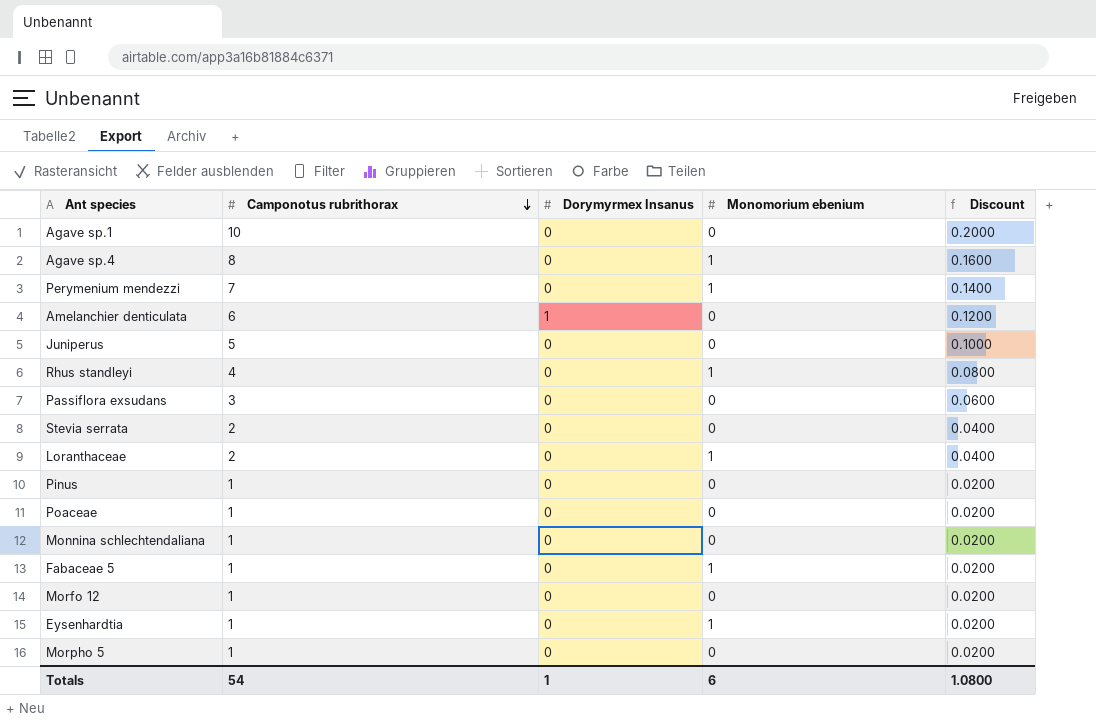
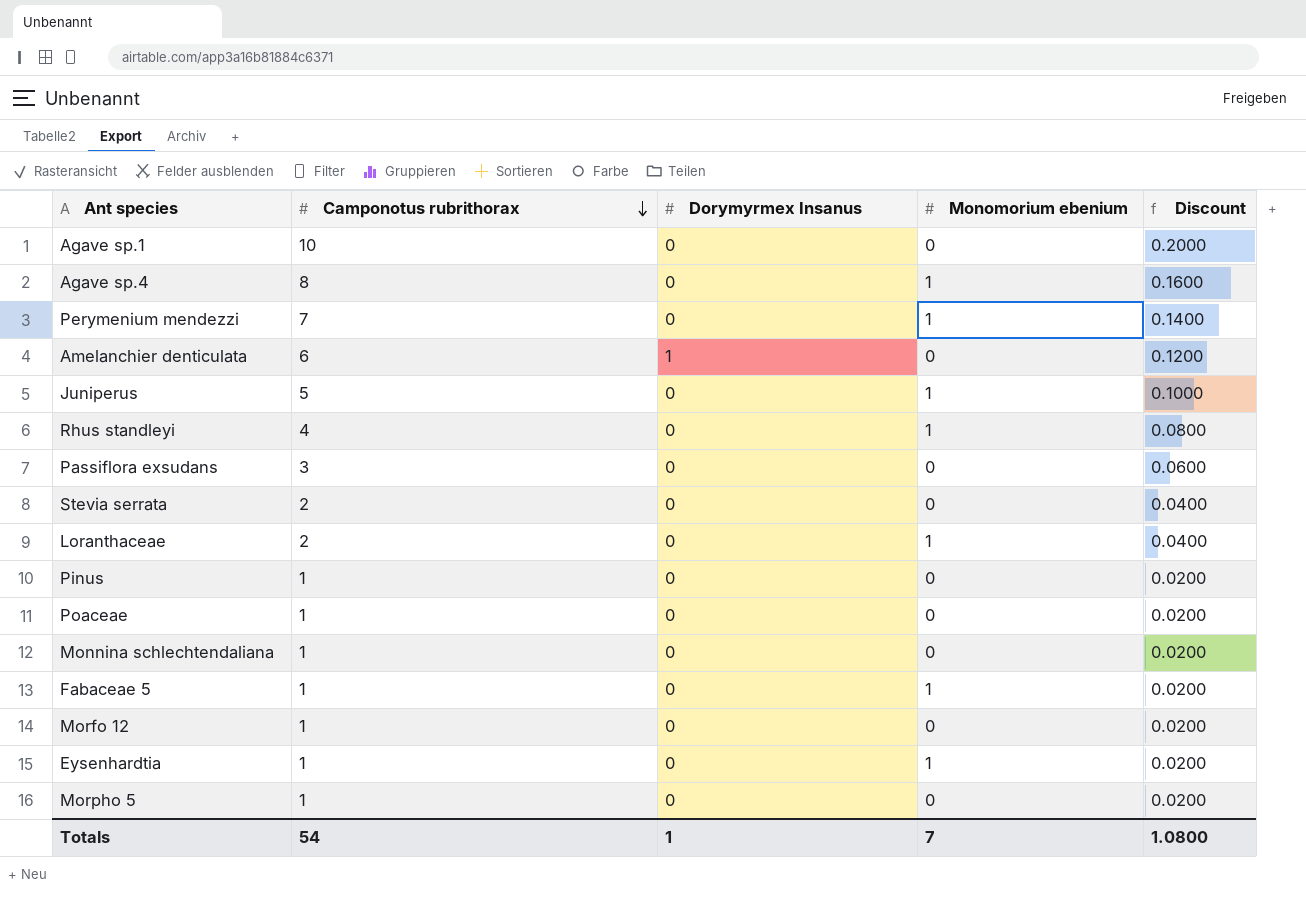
Juniperus | Monomorium ebenium: 0 -> 1
Totals | Monomorium ebenium: 6 -> 7

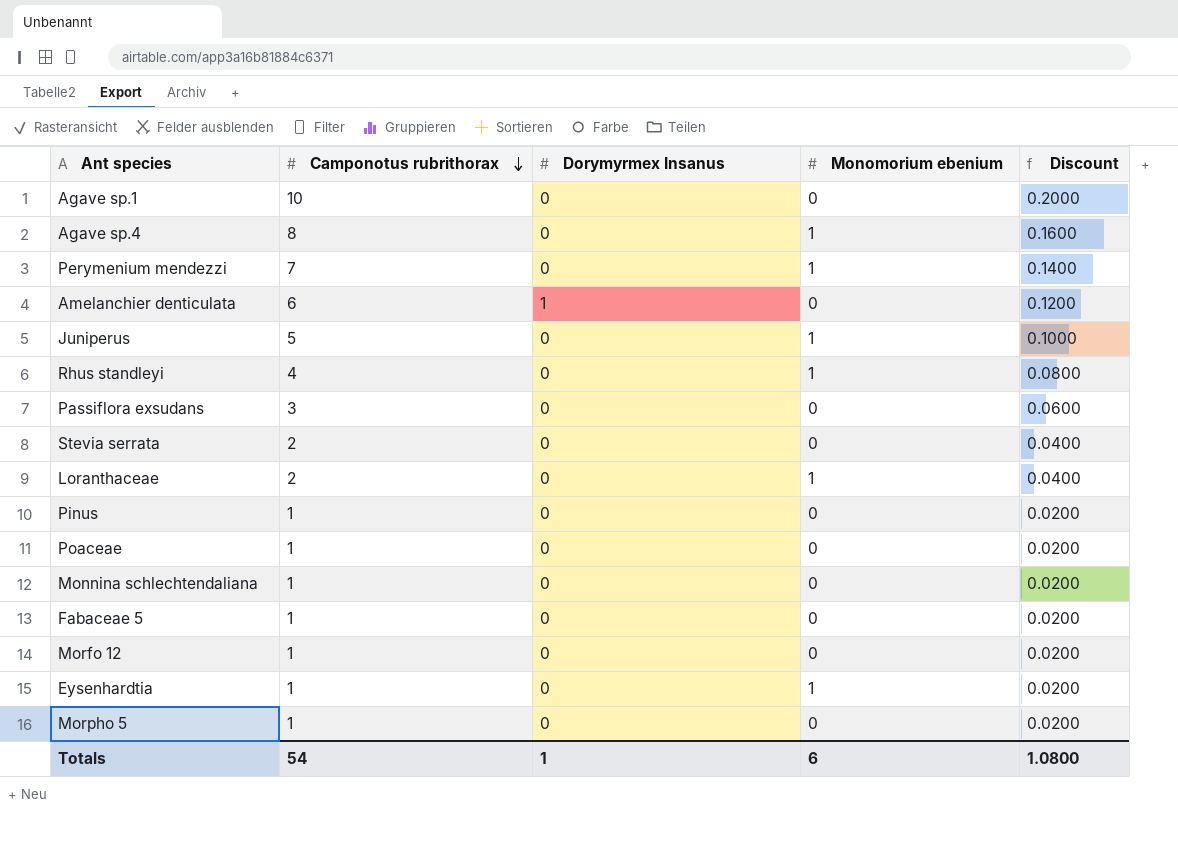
Fabaceae 5 | Monomorium ebenium: 1 -> 0
Totals | Monomorium ebenium: 7 -> 6

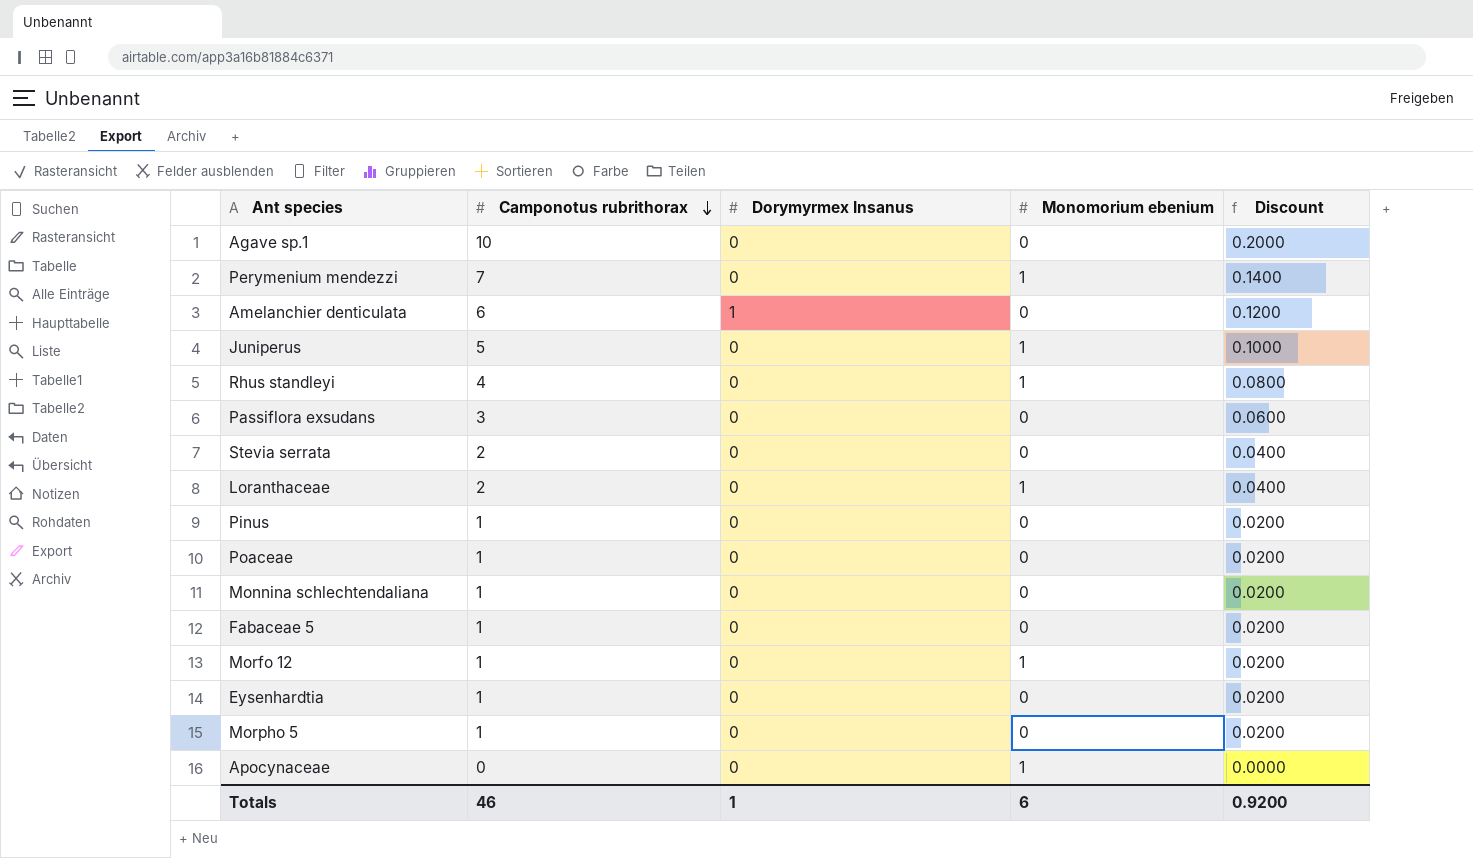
row Agave sp.4: 8 | 0 | 1 | 0.1600 -> none
Morfo 12 | Monomorium ebenium: 0 -> 1
Eysenhardtia | Monomorium ebenium: 1 -> 0
row Apocynaceae: none -> 0 | 0 | 1 | 0.0000
Totals | Camponotus rubrithorax: 54 -> 46
Totals | Discount: 1.0800 -> 0.9200

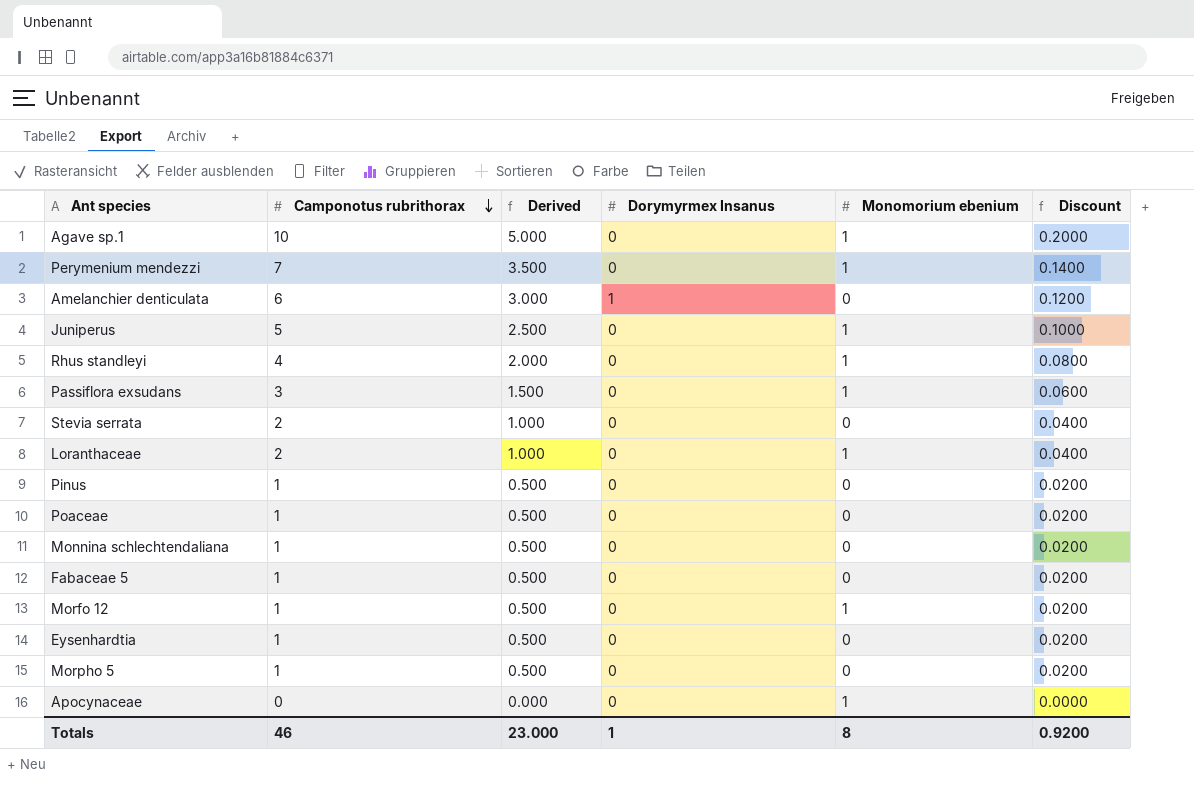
column Derived | formula: none -> [Camponotus rubrithorax] * 0.5
Agave sp.1 | Monomorium ebenium: 0 -> 1
Passiflora exsudans | Monomorium ebenium: 0 -> 1
Totals | Monomorium ebenium: 6 -> 8

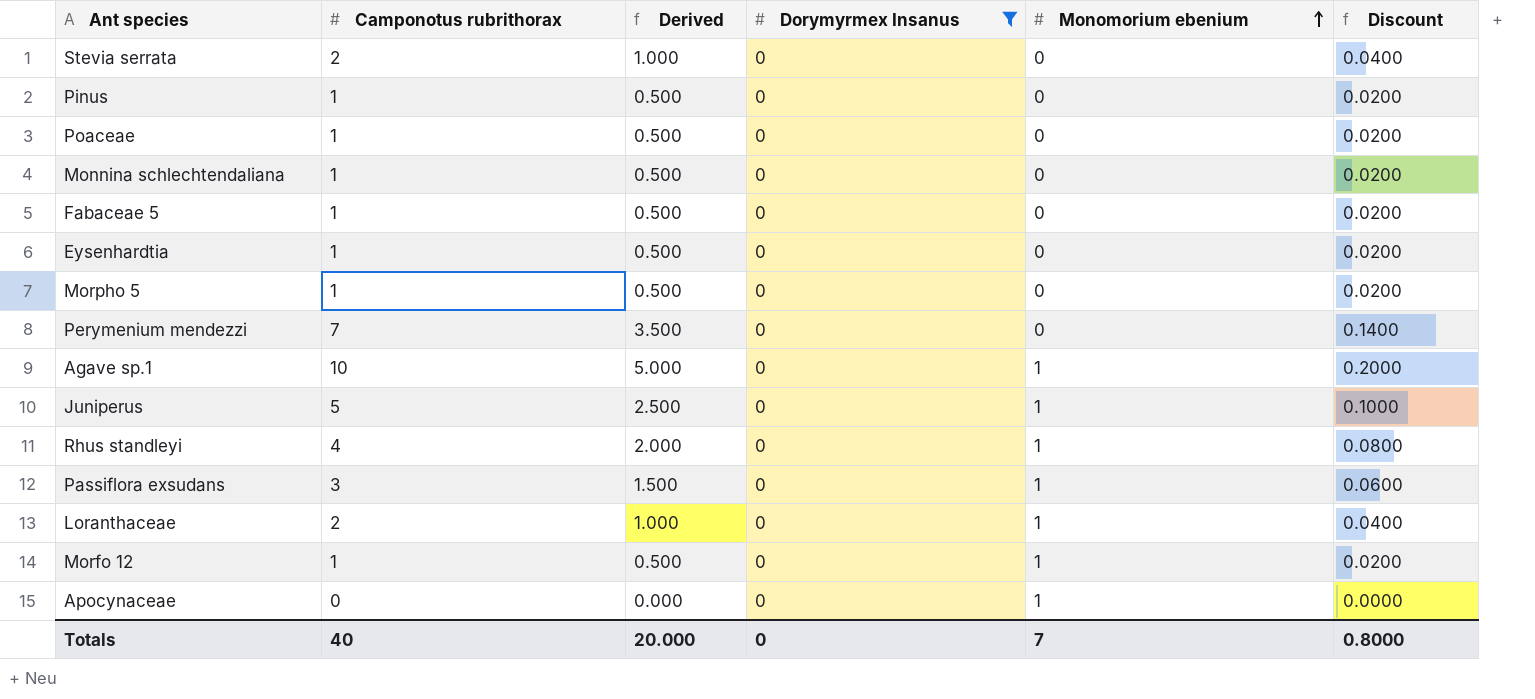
filter: none -> Dorymyrmex Insanus = 0
row order: Camponotus rubrithorax descending -> Monomorium ebenium ascending
Perymenium mendezzi | Monomorium ebenium: 1 -> 0
Totals | Camponotus rubrithorax: 46 -> 40
Totals | Derived: 23.000 -> 20.000
Totals | Dorymyrmex Insanus: 1 -> 0
Totals | Monomorium ebenium: 8 -> 7
Totals | Discount: 0.9200 -> 0.8000

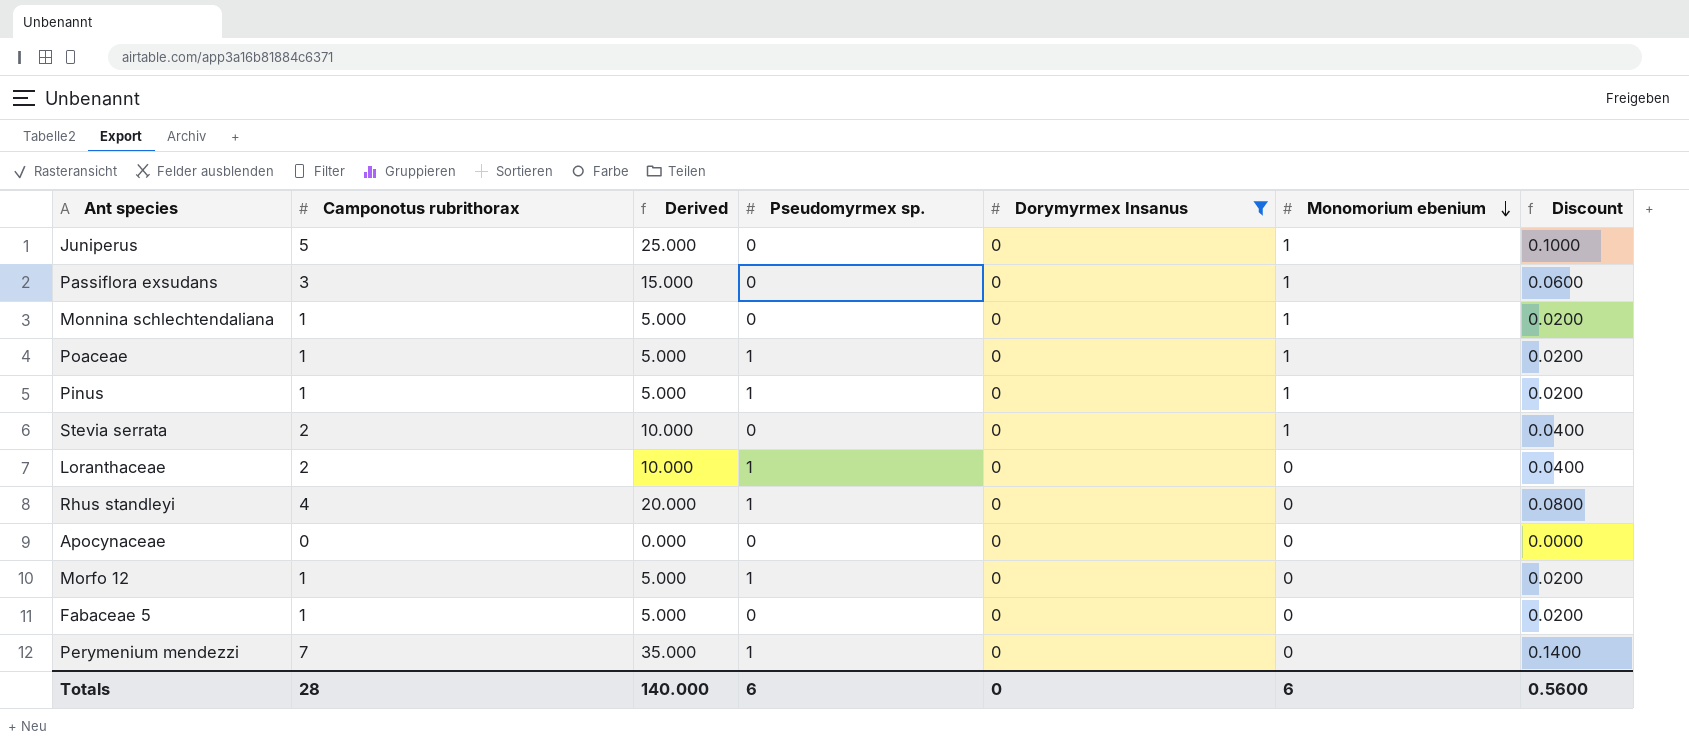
row order: Monomorium ebenium ascending -> Monomorium ebenium descending
column Derived | formula: [Camponotus rubrithorax] * 0.5 -> [Camponotus rubrithorax] * 5
column Pseudomyrmex sp. | position: none -> 4
row Eysenhardtia: 1 | 0.500 | 0 | 0 | 0.0200 -> none
row Morpho 5: 1 | 0.500 | 0 | 0 | 0.0200 -> none
row Agave sp.1: 10 | 5.000 | 0 | 1 | 0.2000 -> none
Monnina schlechtendaliana | Monomorium ebenium: 0 -> 1
Poaceae | Monomorium ebenium: 0 -> 1
Pinus | Monomorium ebenium: 0 -> 1
Stevia serrata | Monomorium ebenium: 0 -> 1
Loranthaceae | Monomorium ebenium: 1 -> 0
Rhus standleyi | Monomorium ebenium: 1 -> 0
Apocynaceae | Monomorium ebenium: 1 -> 0
Morfo 12 | Monomorium ebenium: 1 -> 0
Totals | Camponotus rubrithorax: 40 -> 28
Totals | Derived: 20.000 -> 140.000
Totals | Monomorium ebenium: 7 -> 6
Totals | Discount: 0.8000 -> 0.5600

